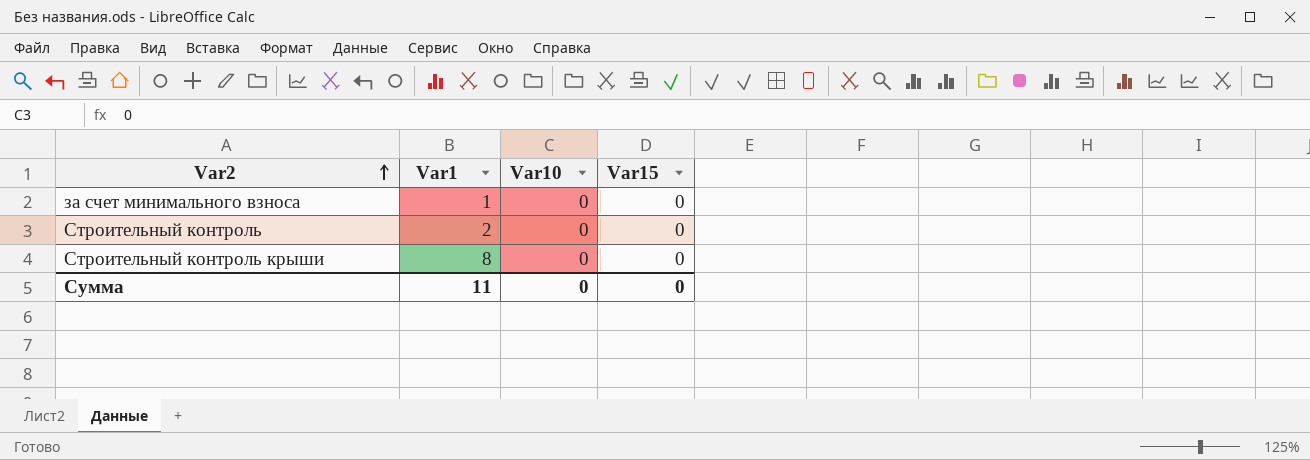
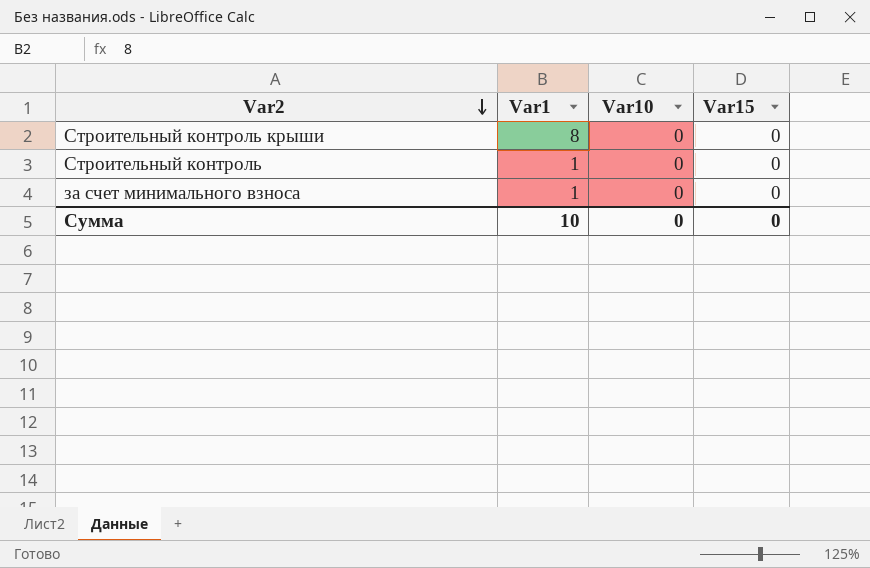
row order: Var2 ascending -> Var2 descending
Строительный контроль | Var1: 2 -> 1
Сумма | Var1: 11 -> 10

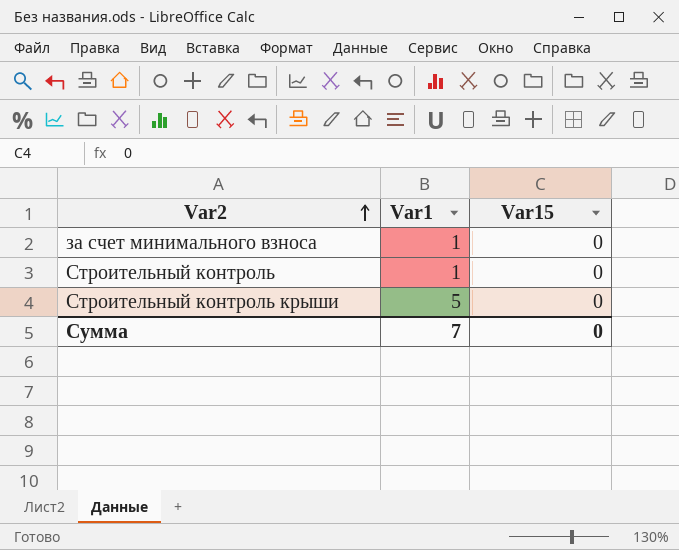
row order: Var2 descending -> Var2 ascending
column Var10 | position: 3 -> none
Строительный контроль крыши | Var1: 8 -> 5
Сумма | Var1: 10 -> 7

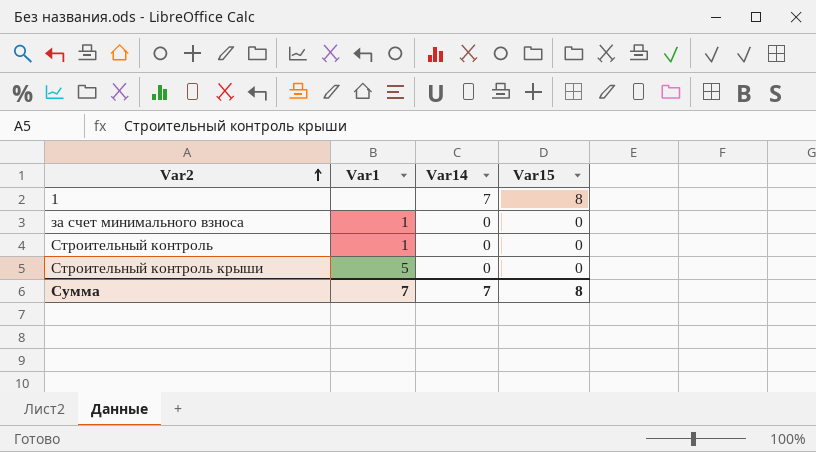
column Var14 | position: none -> 3
row 1: none -> none | 7 | 8
Сумма | Var15: 0 -> 8

